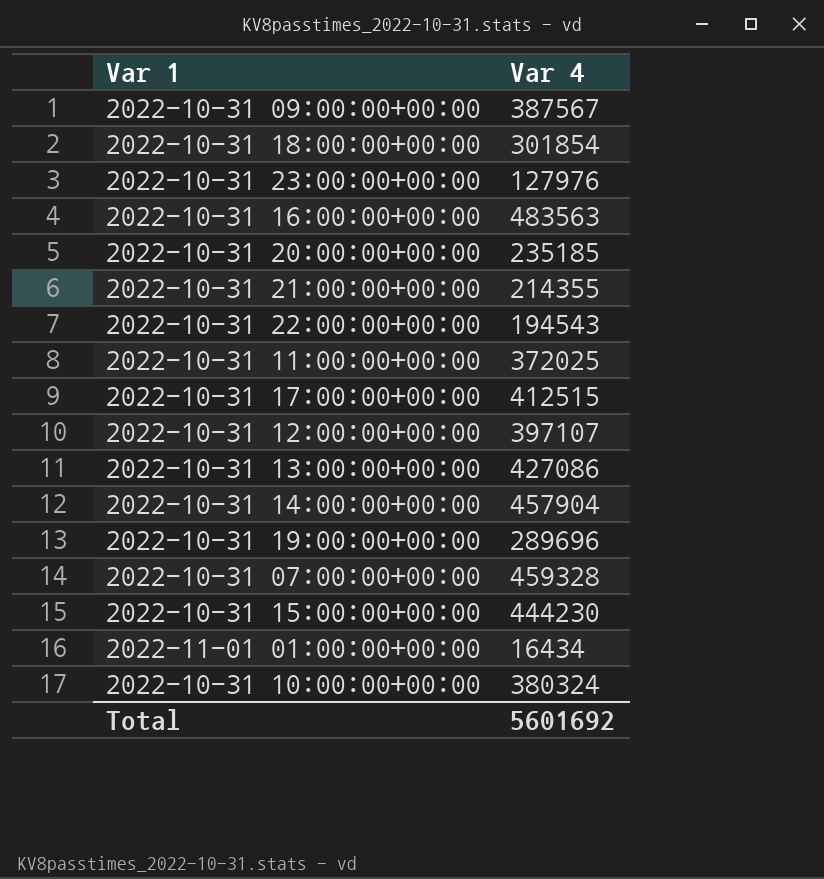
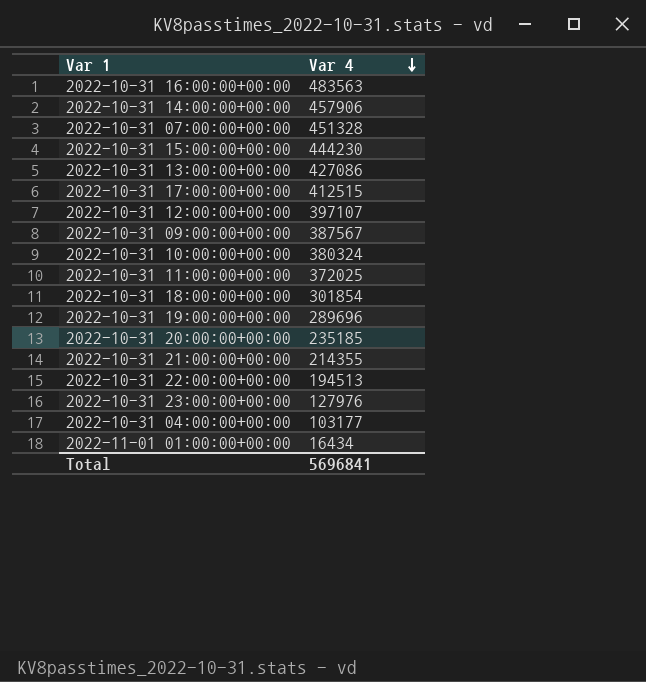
row order: none -> Var 4 descending
2022-10-31 14:00:00+00:00 | Var 4: 457904 -> 457906
2022-10-31 07:00:00+00:00 | Var 4: 459328 -> 451328
2022-10-31 22:00:00+00:00 | Var 4: 194543 -> 194513
row 2022-10-31 04:00:00+00:00: none -> 103177
Total | Var 4: 5601692 -> 5696841

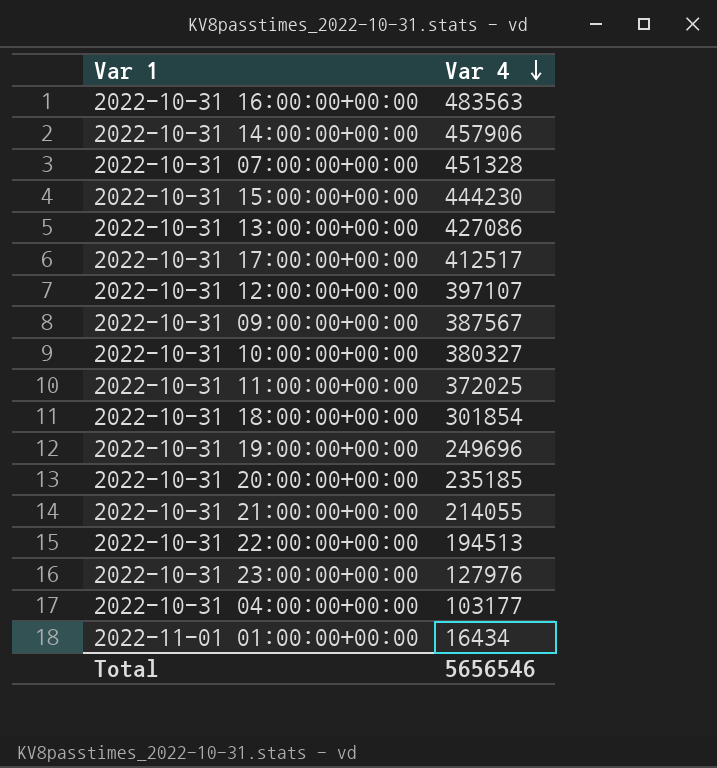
2022-10-31 17:00:00+00:00 | Var 4: 412515 -> 412517
2022-10-31 10:00:00+00:00 | Var 4: 380324 -> 380327
2022-10-31 19:00:00+00:00 | Var 4: 289696 -> 249696
2022-10-31 21:00:00+00:00 | Var 4: 214355 -> 214055
Total | Var 4: 5696841 -> 5656546

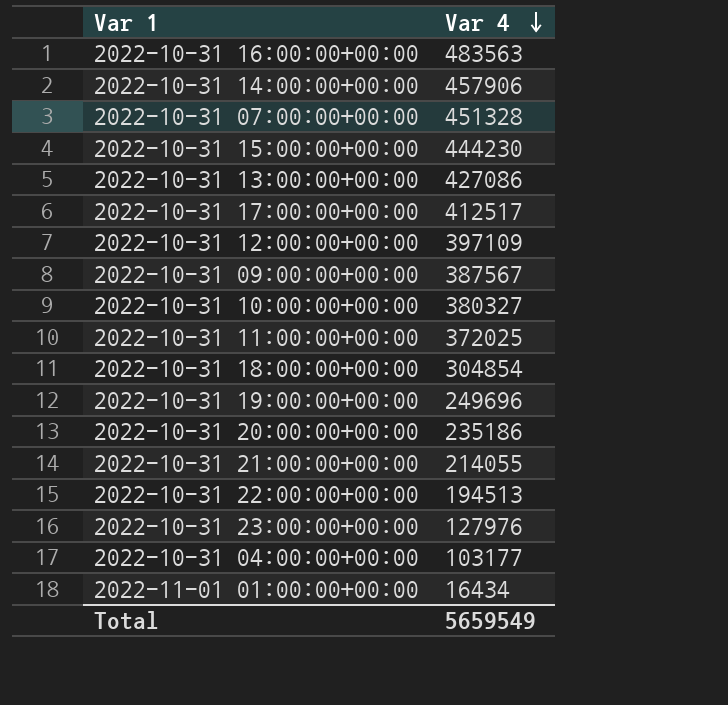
2022-10-31 12:00:00+00:00 | Var 4: 397107 -> 397109
2022-10-31 18:00:00+00:00 | Var 4: 301854 -> 304854
2022-10-31 20:00:00+00:00 | Var 4: 235185 -> 235186
Total | Var 4: 5656546 -> 5659549

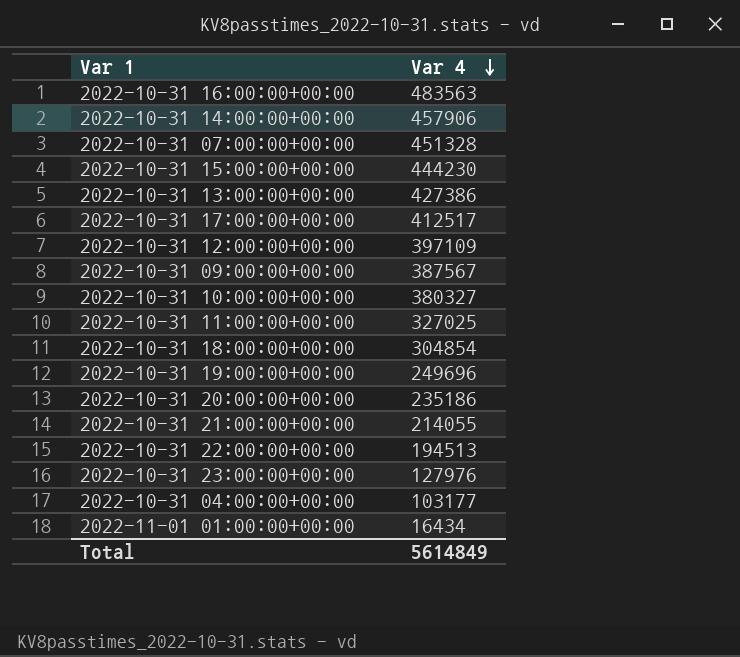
2022-10-31 13:00:00+00:00 | Var 4: 427086 -> 427386
2022-10-31 11:00:00+00:00 | Var 4: 372025 -> 327025
Total | Var 4: 5659549 -> 5614849

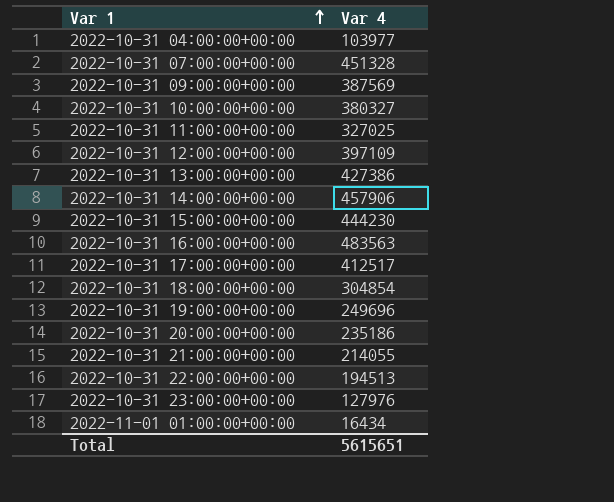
row order: Var 4 descending -> Var 1 ascending
2022-10-31 04:00:00+00:00 | Var 4: 103177 -> 103977
2022-10-31 09:00:00+00:00 | Var 4: 387567 -> 387569
Total | Var 4: 5614849 -> 5615651

